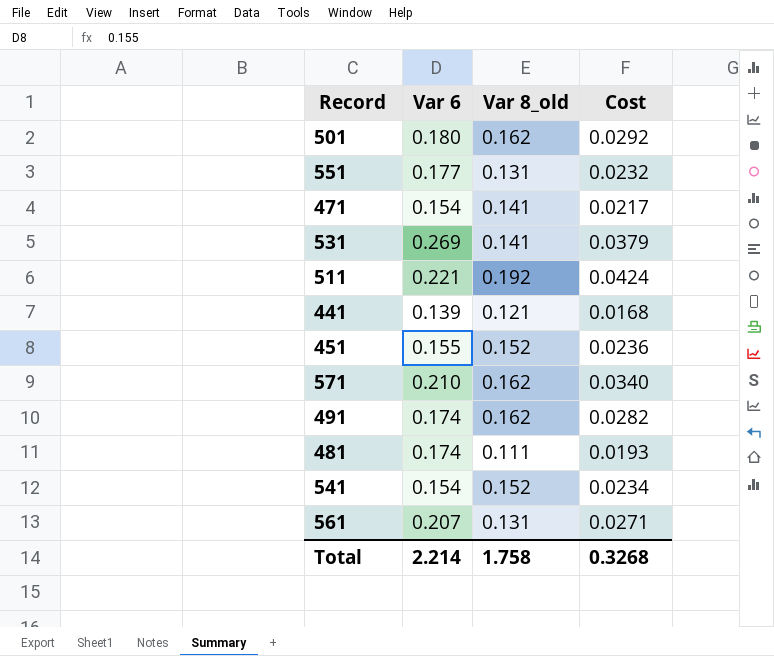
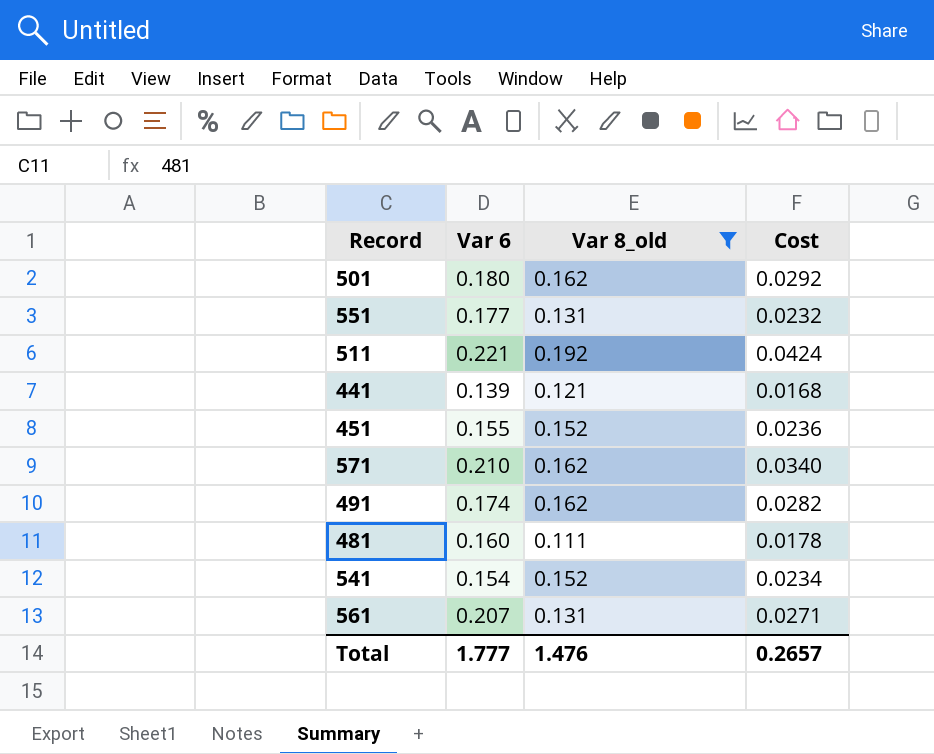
filter: none -> Var 8_old != 0.141
481 | Var 6: 0.174 -> 0.160
481 | Cost: 0.0193 -> 0.0178
Total | Var 6: 2.214 -> 1.777
Total | Var 8_old: 1.758 -> 1.476
Total | Cost: 0.3268 -> 0.2657

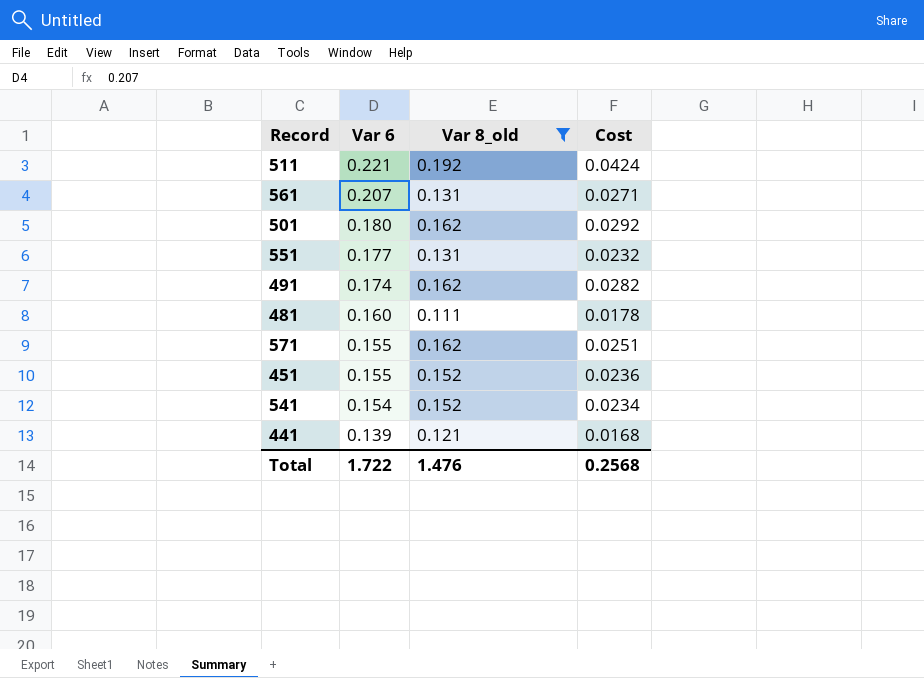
row order: none -> Var 6 descending
571 | Var 6: 0.210 -> 0.155
571 | Cost: 0.0340 -> 0.0251
Total | Var 6: 1.777 -> 1.722
Total | Cost: 0.2657 -> 0.2568

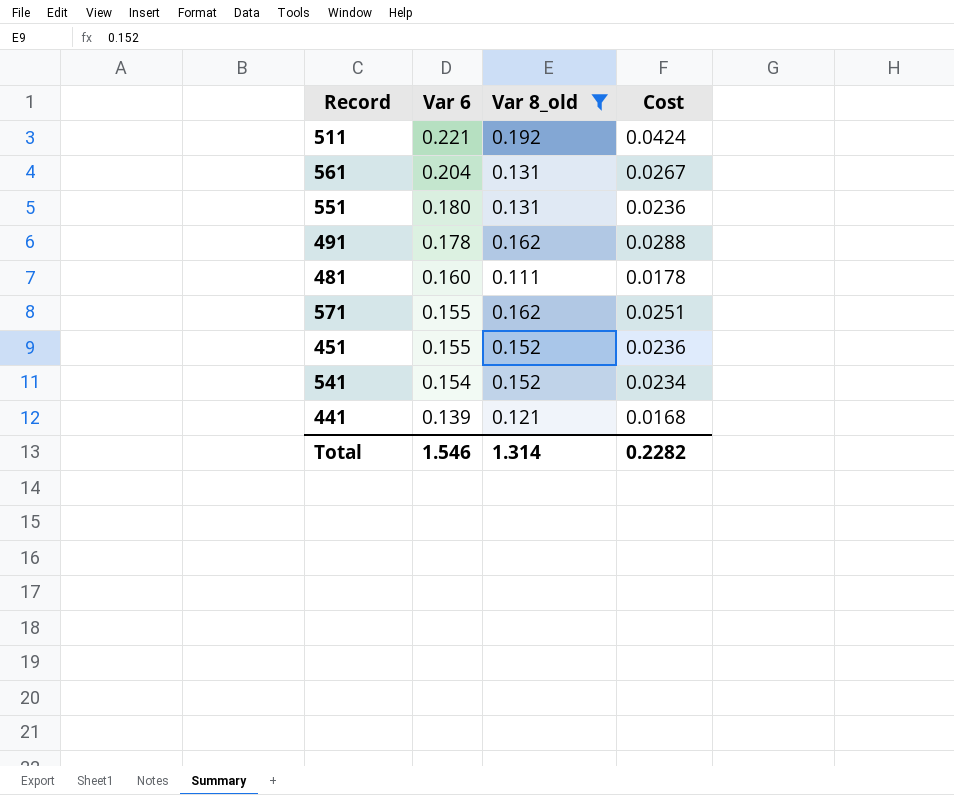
row 501: 0.180 | 0.162 | 0.0292 -> none
561 | Var 6: 0.207 -> 0.204
561 | Cost: 0.0271 -> 0.0267
551 | Var 6: 0.177 -> 0.180
551 | Cost: 0.0232 -> 0.0236
491 | Var 6: 0.174 -> 0.178
491 | Cost: 0.0282 -> 0.0288
Total | Var 6: 1.722 -> 1.546
Total | Var 8_old: 1.476 -> 1.314
Total | Cost: 0.2568 -> 0.2282

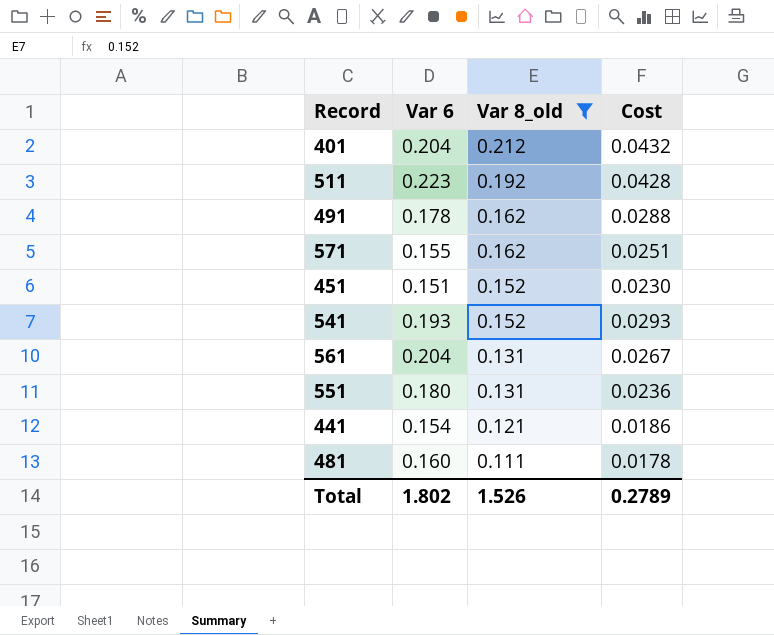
row order: Var 6 descending -> Var 8_old descending
row 401: none -> 0.204 | 0.212 | 0.0432
511 | Var 6: 0.221 -> 0.223
511 | Cost: 0.0424 -> 0.0428
451 | Var 6: 0.155 -> 0.151
451 | Cost: 0.0236 -> 0.0230
541 | Var 6: 0.154 -> 0.193
541 | Cost: 0.0234 -> 0.0293
441 | Var 6: 0.139 -> 0.154
441 | Cost: 0.0168 -> 0.0186
Total | Var 6: 1.546 -> 1.802
Total | Var 8_old: 1.314 -> 1.526
Total | Cost: 0.2282 -> 0.2789

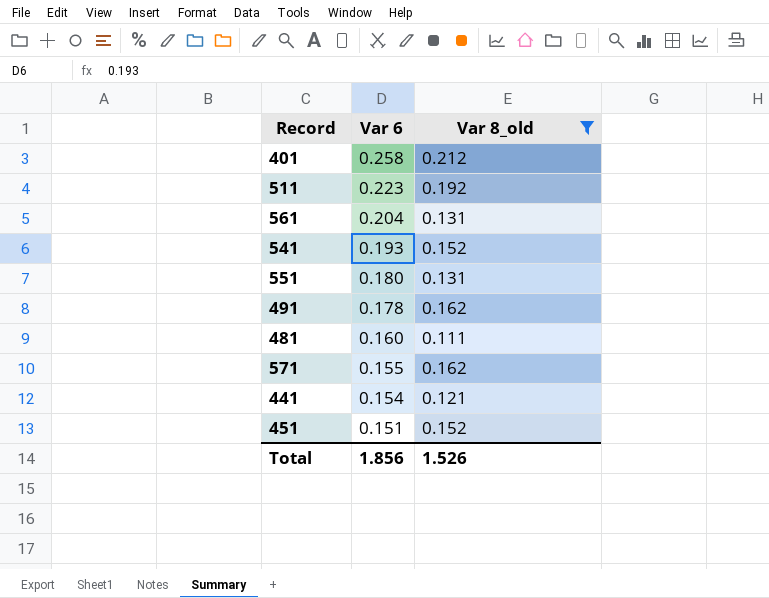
row order: Var 8_old descending -> Var 6 descending
column Cost | formula: [Var 6] * [Var 8_old] -> none
401 | Var 6: 0.204 -> 0.258
Total | Var 6: 1.802 -> 1.856

